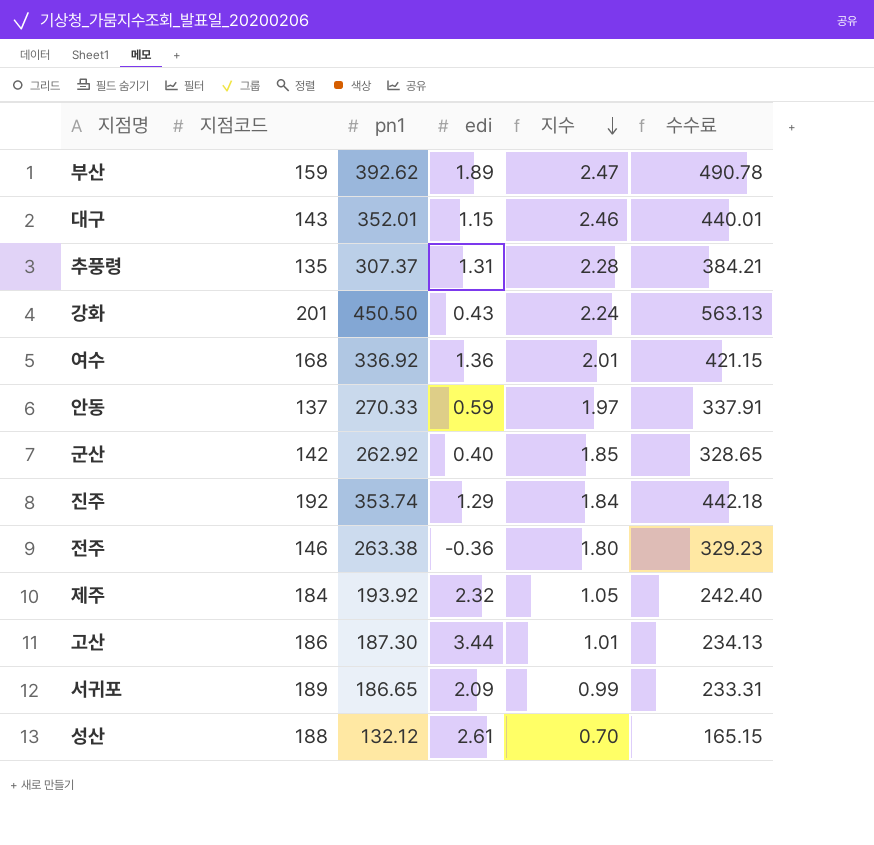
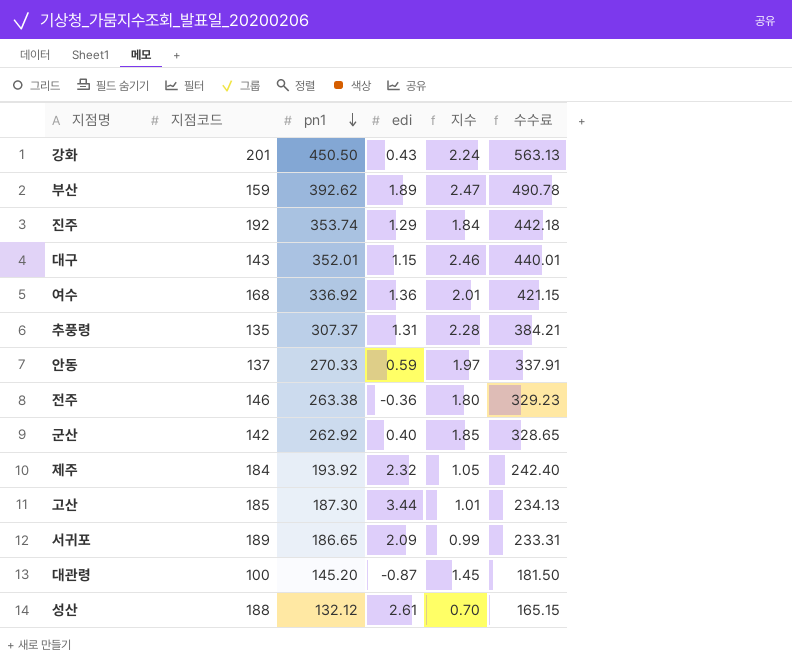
row order: 지수 descending -> pn1 descending
고산 | 지점코드: 186 -> 185
row 대관령: none -> 100 | 145.20 | -0.87 | 1.45 | 181.50

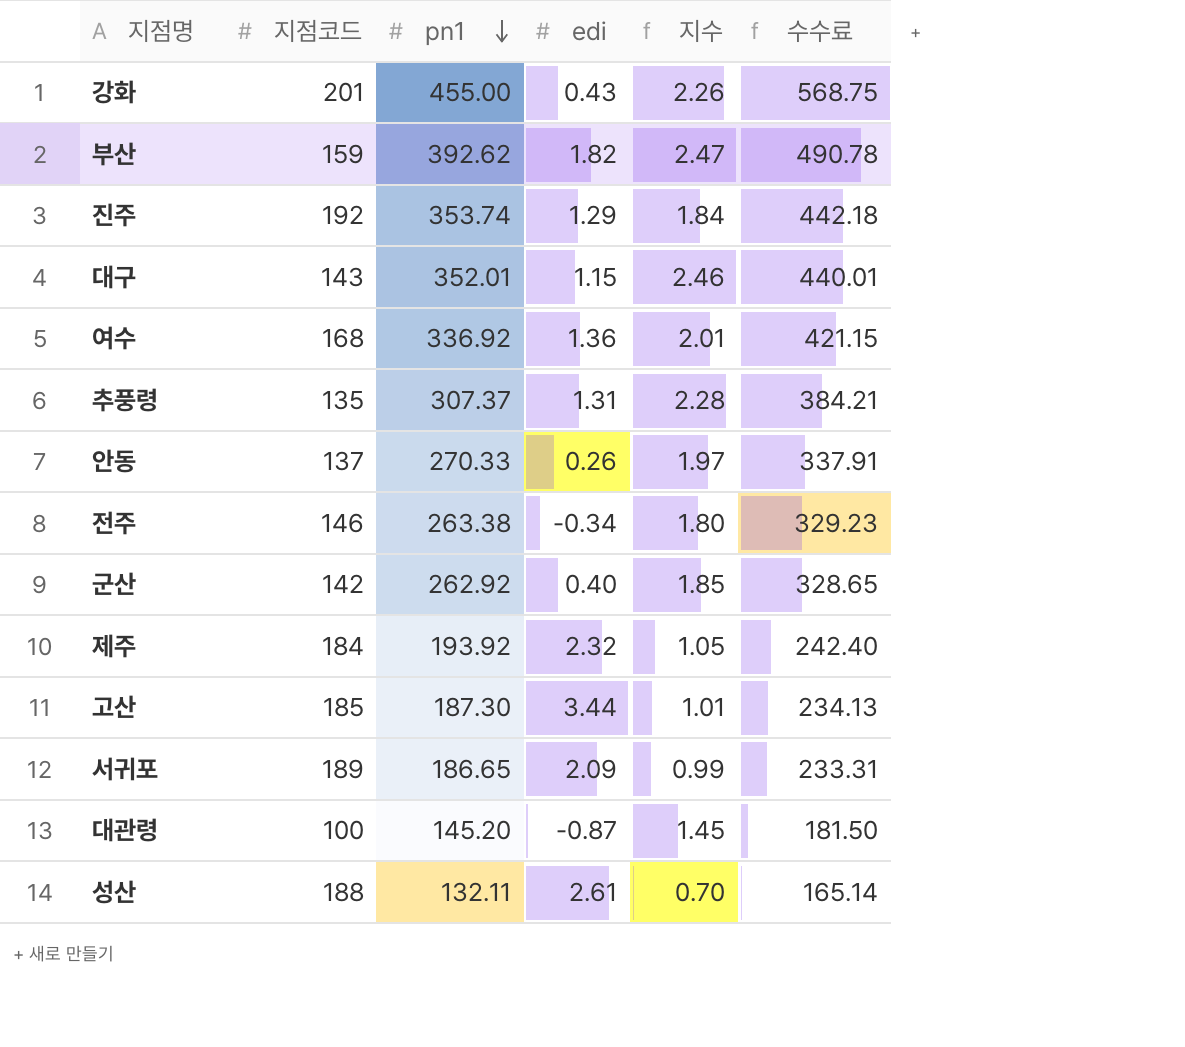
강화 | pn1: 450.50 -> 455.00
강화 | 지수: 2.24 -> 2.26
강화 | 수수료: 563.13 -> 568.75
부산 | edi: 1.89 -> 1.82
안동 | edi: 0.59 -> 0.26
전주 | edi: -0.36 -> -0.34
성산 | pn1: 132.12 -> 132.11
성산 | 수수료: 165.15 -> 165.14

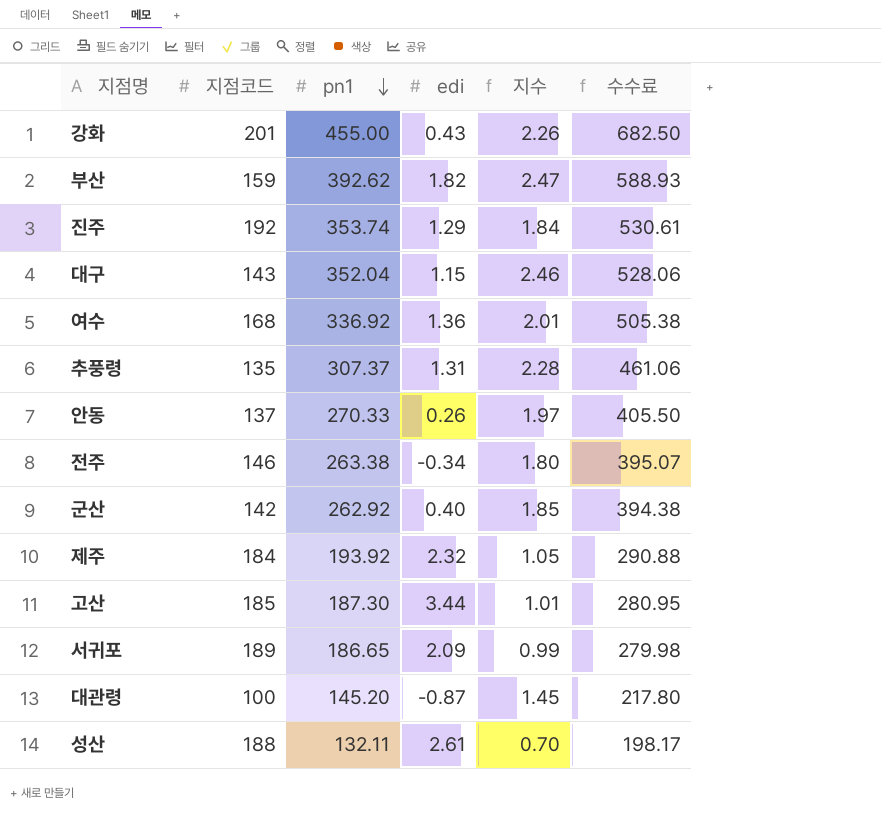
column 수수료 | formula: [pn1] * 1.25 -> [pn1] * 1.5
대구 | pn1: 352.01 -> 352.04

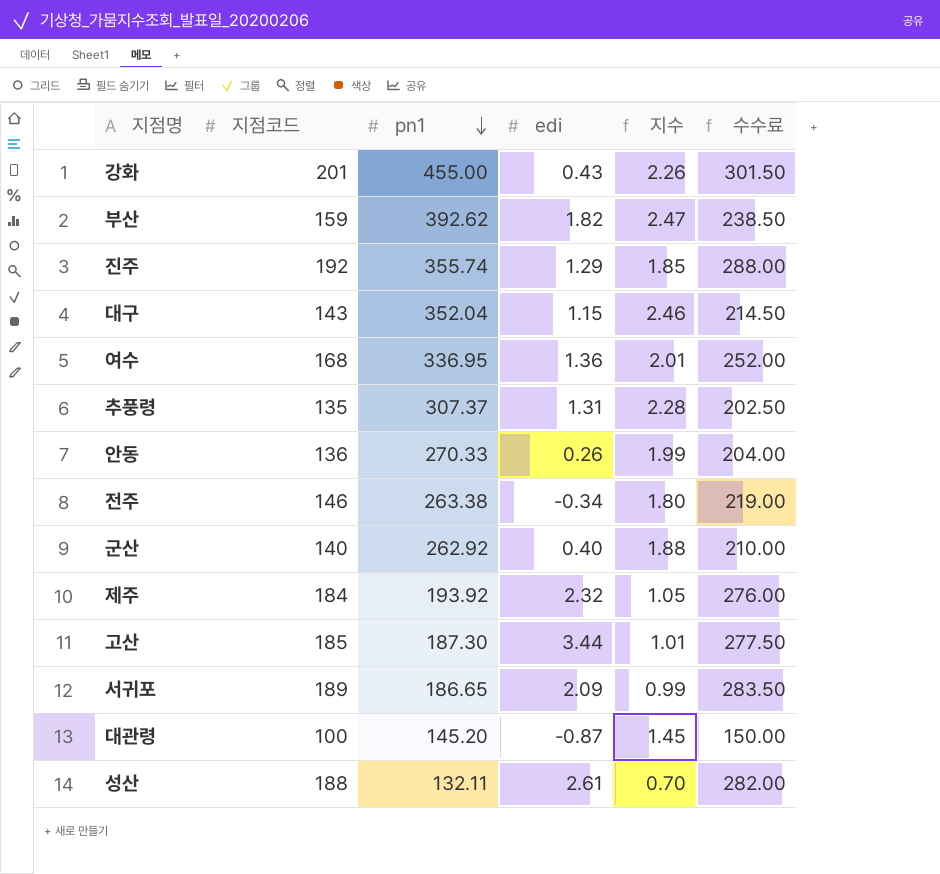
column 수수료 | formula: [pn1] * 1.5 -> [지점코드] * 1.5
진주 | pn1: 353.74 -> 355.74
진주 | 지수: 1.84 -> 1.85
여수 | pn1: 336.92 -> 336.95
안동 | 지점코드: 137 -> 136
안동 | 지수: 1.97 -> 1.99
군산 | 지점코드: 142 -> 140
군산 | 지수: 1.85 -> 1.88

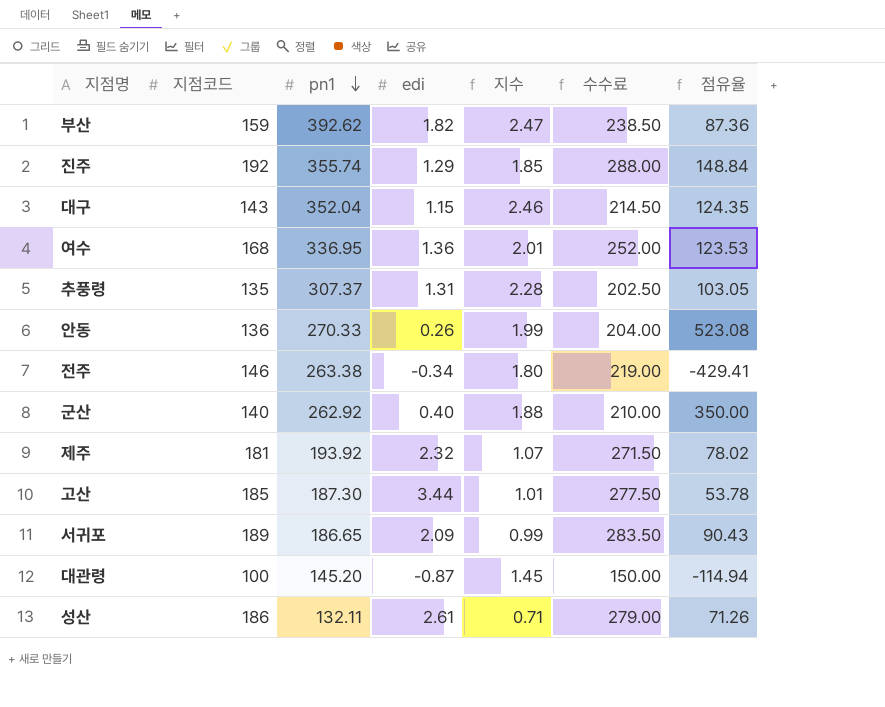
column 점유율 | formula: none -> [지점코드] / [edi]
row 강화: 201 | 455.00 | 0.43 | 2.26 | 301.50 -> none
제주 | 지점코드: 184 -> 181
제주 | 지수: 1.05 -> 1.07
제주 | 수수료: 276.00 -> 271.50
성산 | 지점코드: 188 -> 186
성산 | 지수: 0.70 -> 0.71
성산 | 수수료: 282.00 -> 279.00

